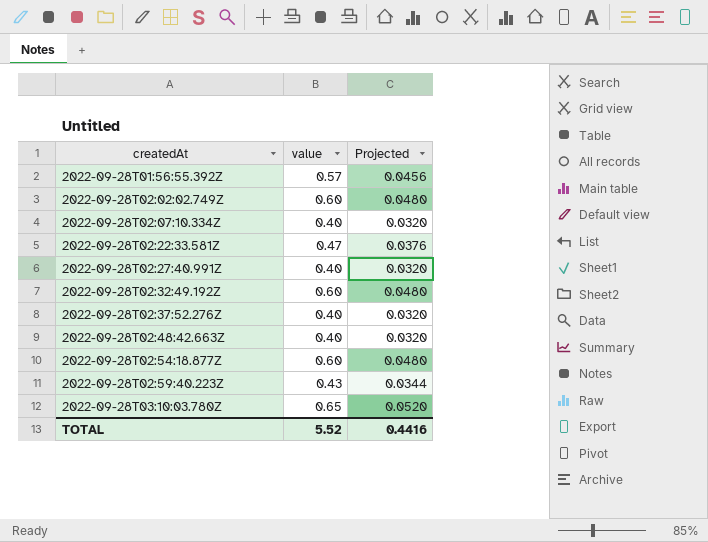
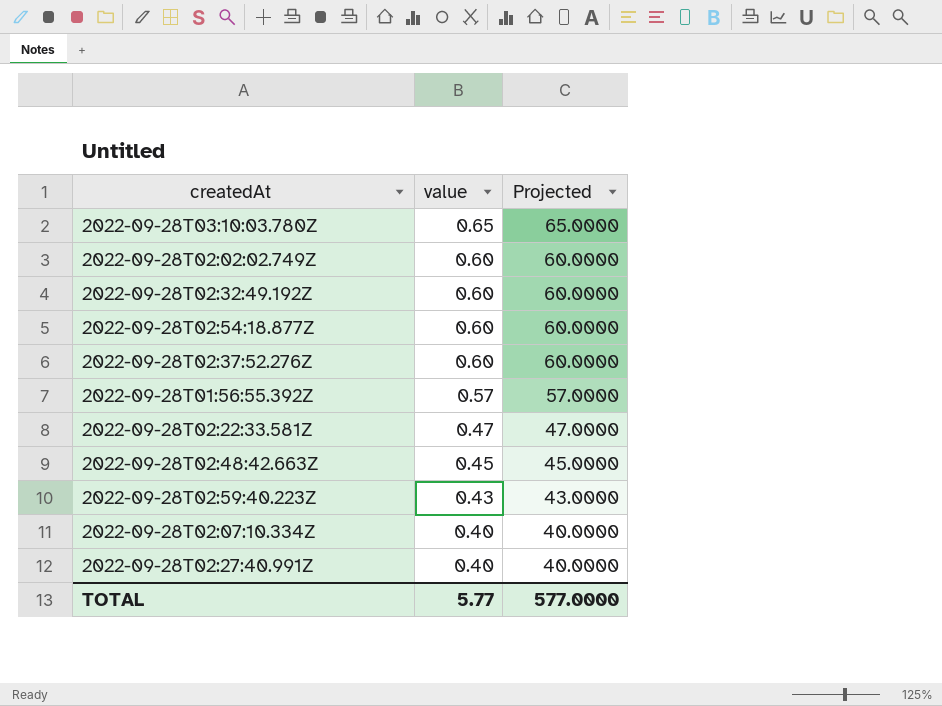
row order: createdAt ascending -> value descending
column Projected | formula: [value] * 0.08 -> [value] * 100
2022-09-28T02:37:52.276Z | value: 0.40 -> 0.60
2022-09-28T02:48:42.663Z | value: 0.40 -> 0.45
TOTAL | value: 5.52 -> 5.77
TOTAL | Projected: 0.4416 -> 577.0000

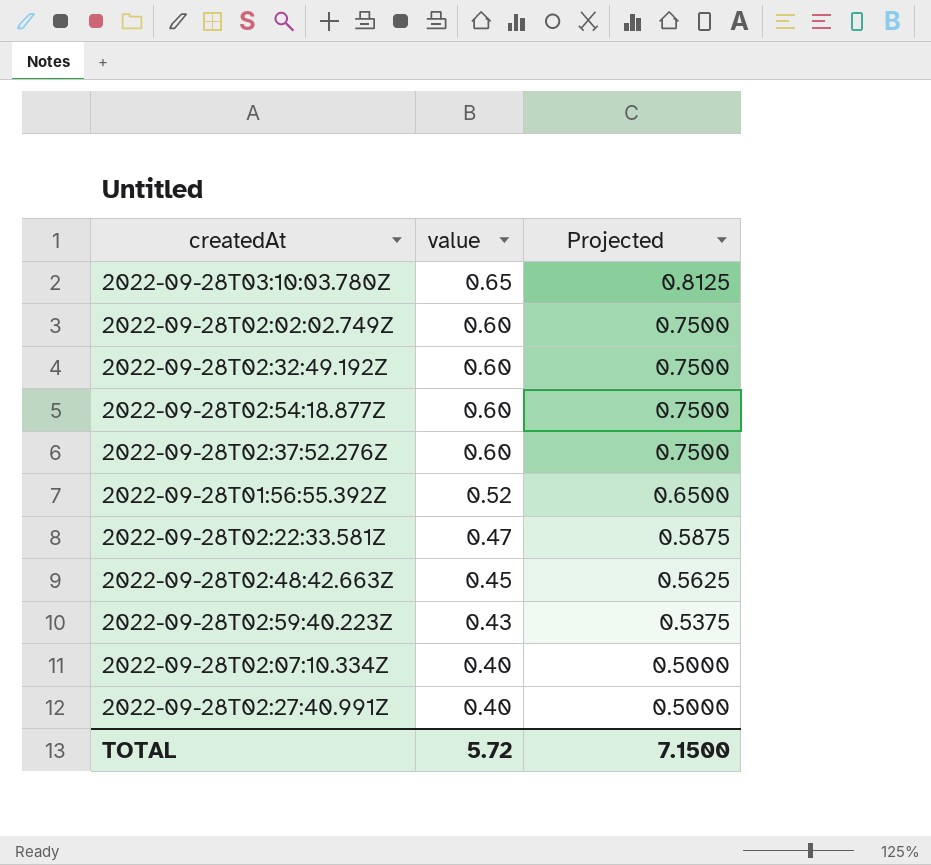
column Projected | formula: [value] * 100 -> [value] * 1.25
2022-09-28T01:56:55.392Z | value: 0.57 -> 0.52
TOTAL | value: 5.77 -> 5.72
TOTAL | Projected: 577.0000 -> 7.1500

